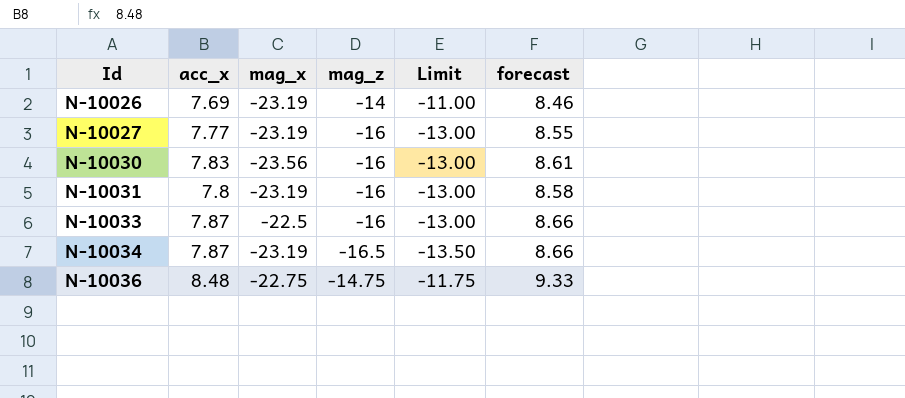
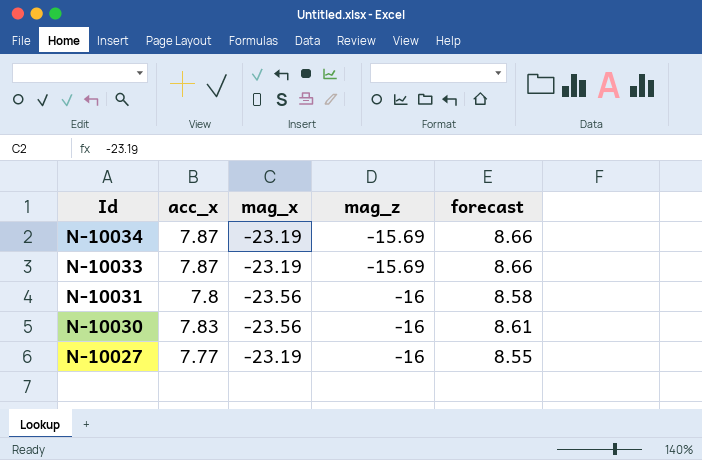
row order: Id ascending -> Id descending
column Limit | formula: [mag_z] + 3 -> none
row N-10026: 7.69 | -23.19 | -14 | -11.00 | 8.46 -> none
row N-10036: 8.48 | -22.75 | -14.75 | -11.75 | 9.33 -> none
N-10034 | mag_z: -16.5 -> -15.69
N-10033 | mag_x: -22.5 -> -23.19
N-10033 | mag_z: -16 -> -15.69
N-10031 | mag_x: -23.19 -> -23.56

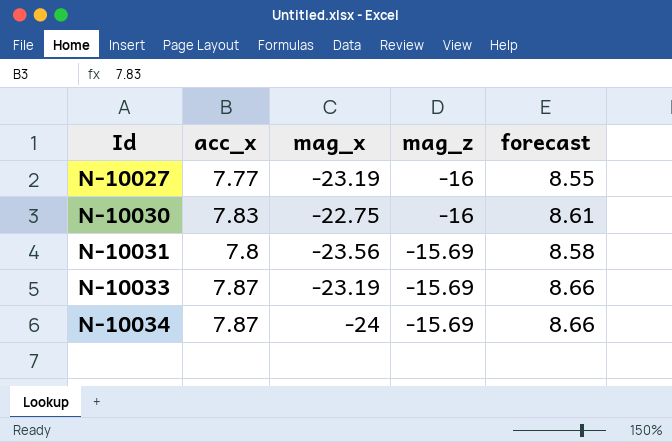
row order: Id descending -> Id ascending
N-10030 | mag_x: -23.56 -> -22.75
N-10031 | mag_z: -16 -> -15.69
N-10034 | mag_x: -23.19 -> -24

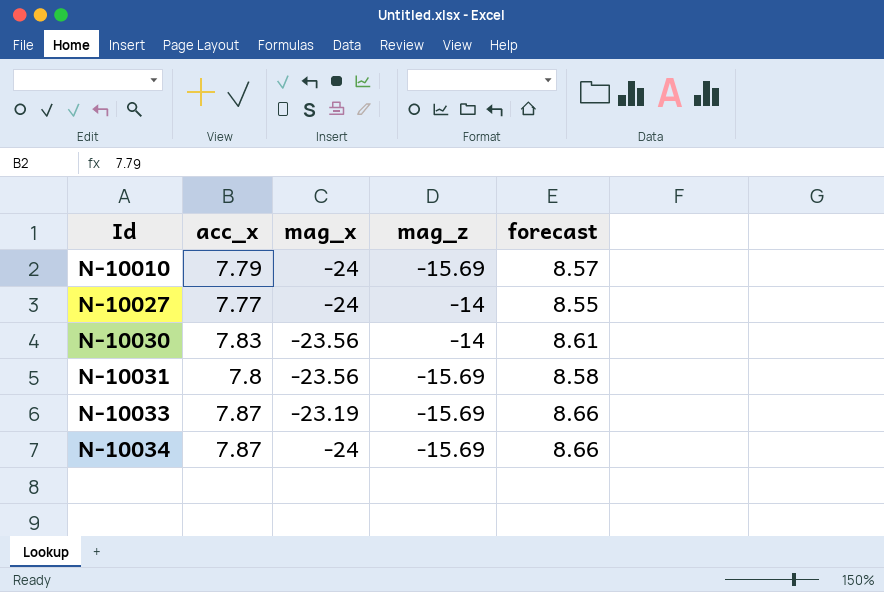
row N-10010: none -> 7.79 | -24 | -15.69 | 8.57
N-10027 | mag_x: -23.19 -> -24
N-10027 | mag_z: -16 -> -14
N-10030 | mag_x: -22.75 -> -23.56
N-10030 | mag_z: -16 -> -14

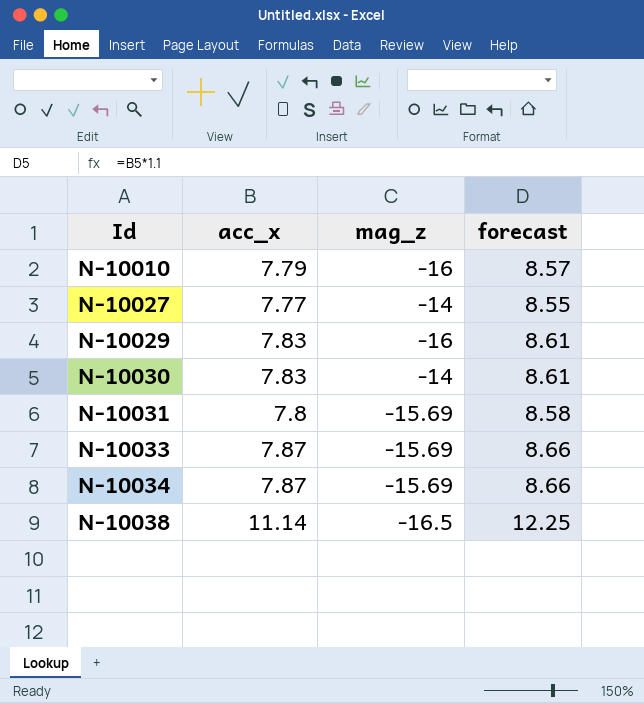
column mag_x | position: 3 -> none
N-10010 | mag_z: -15.69 -> -16
row N-10029: none -> 7.83 | -16 | 8.61
row N-10038: none -> 11.14 | -16.5 | 12.25

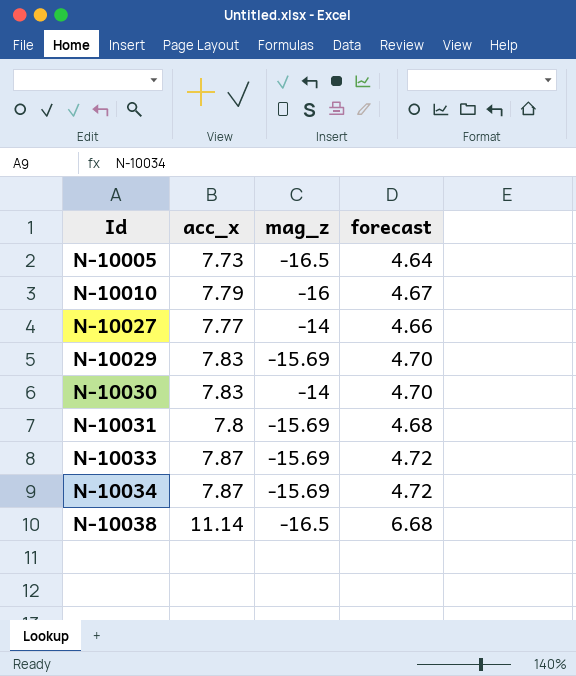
column forecast | formula: [acc_x] * 1.1 -> [acc_x] * 0.6
row N-10005: none -> 7.73 | -16.5 | 4.64
N-10029 | mag_z: -16 -> -15.69

